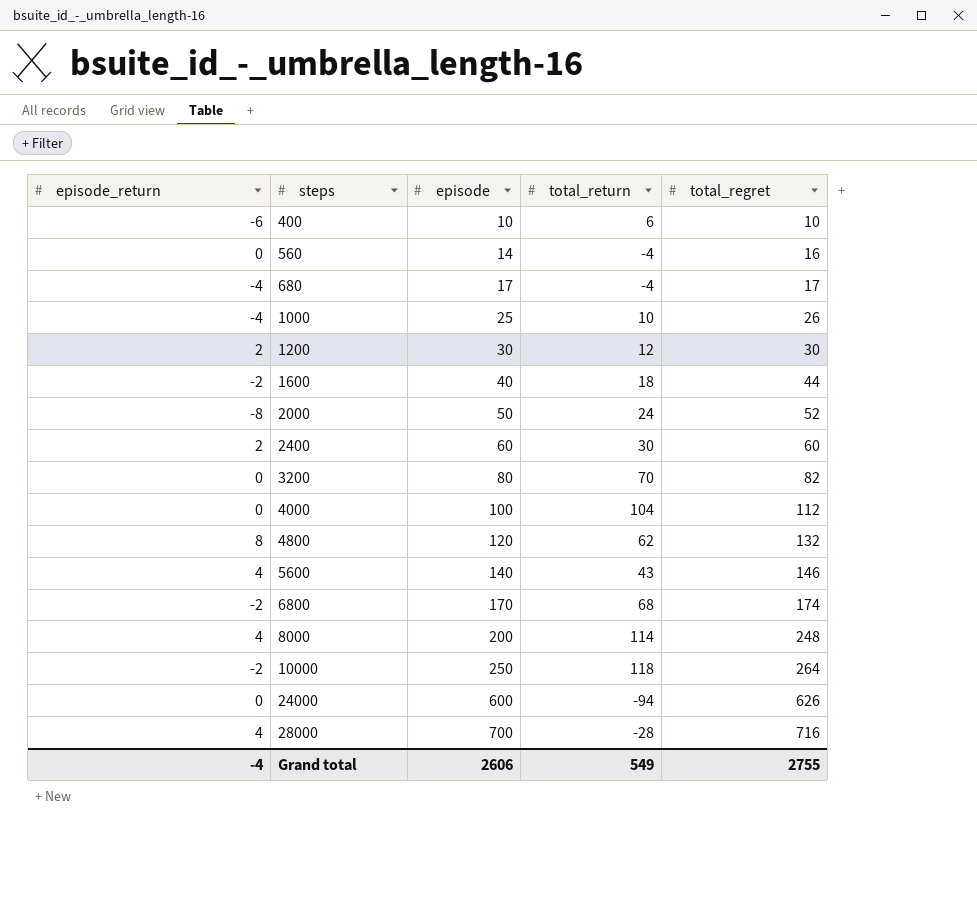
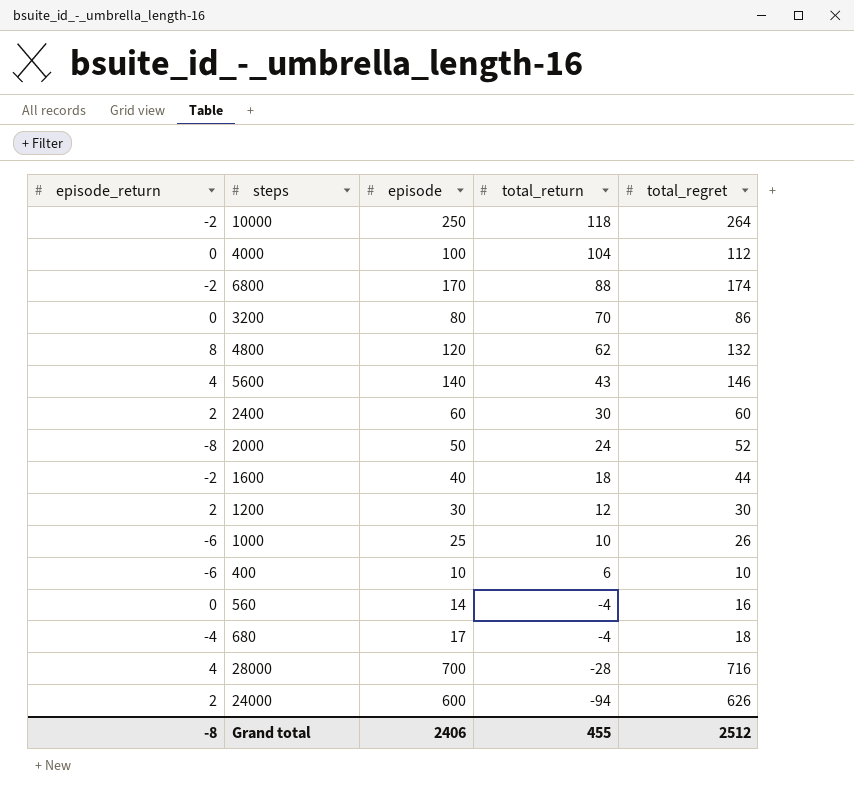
row order: steps ascending -> total_return descending
row 8000: 4 | 200 | 114 | 248 -> none
6800 | total_return: 68 -> 88
3200 | total_regret: 82 -> 86
1000 | episode_return: -4 -> -6
680 | total_regret: 17 -> 18
24000 | episode_return: 0 -> 2
Grand total | episode_return: -4 -> -8
Grand total | episode: 2606 -> 2406
Grand total | total_return: 549 -> 455
Grand total | total_regret: 2755 -> 2512

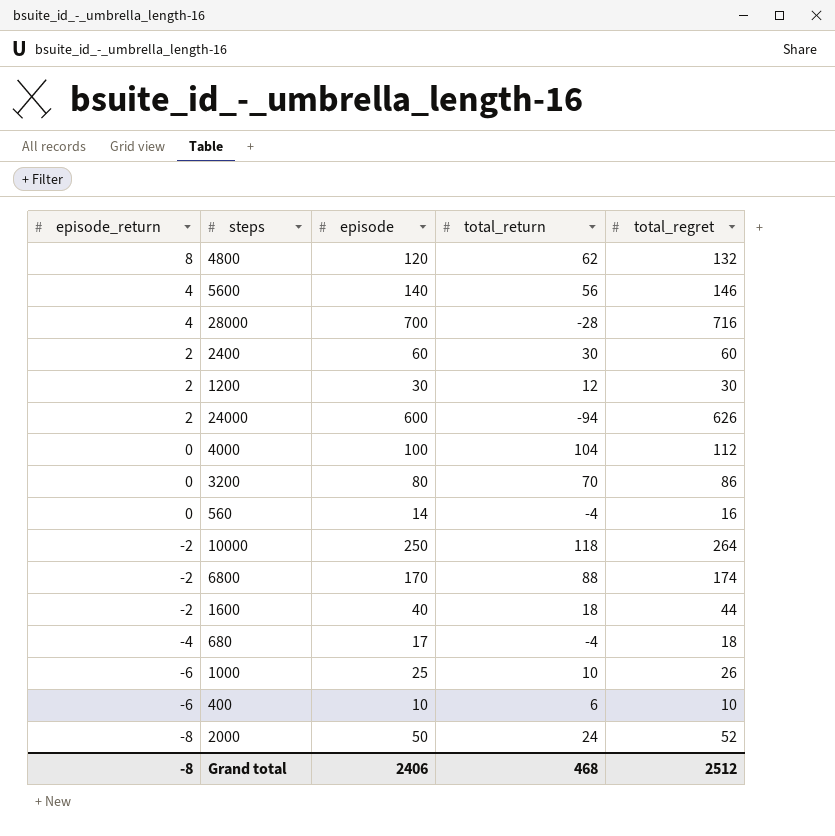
row order: total_return descending -> episode_return descending
5600 | total_return: 43 -> 56
Grand total | total_return: 455 -> 468

